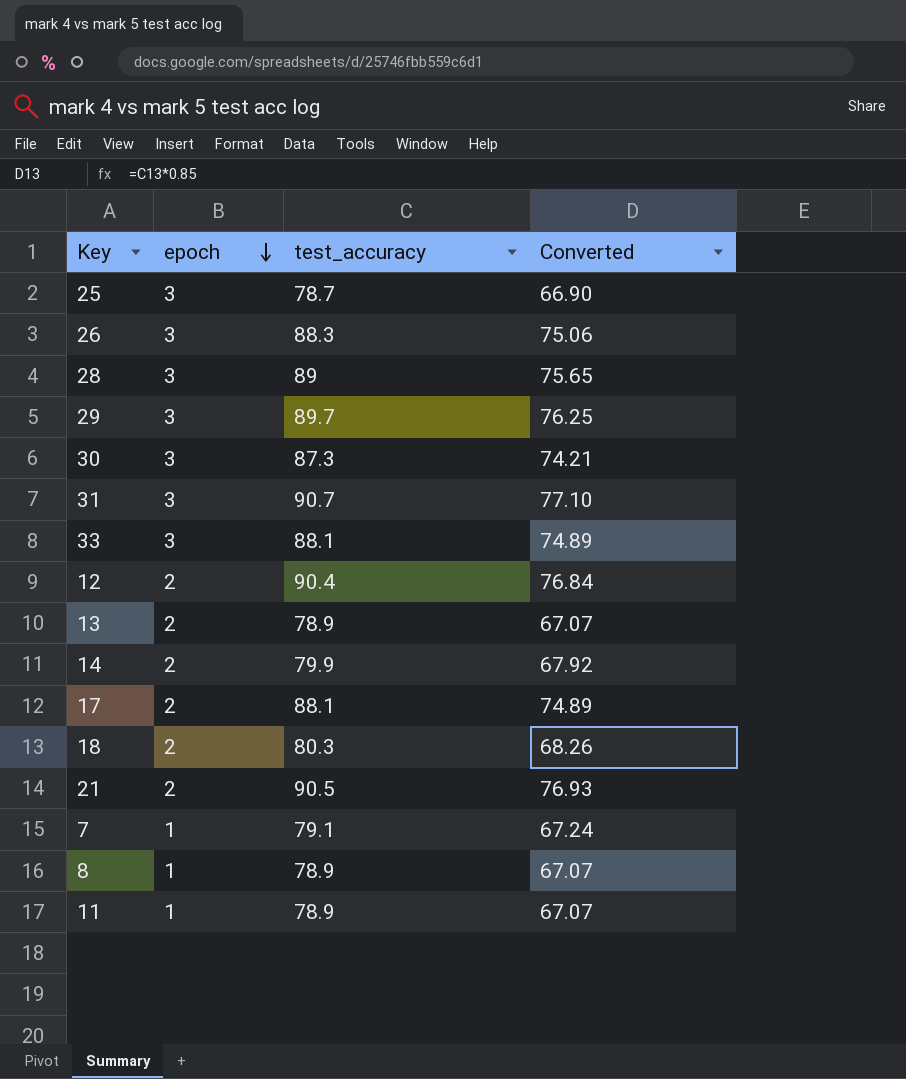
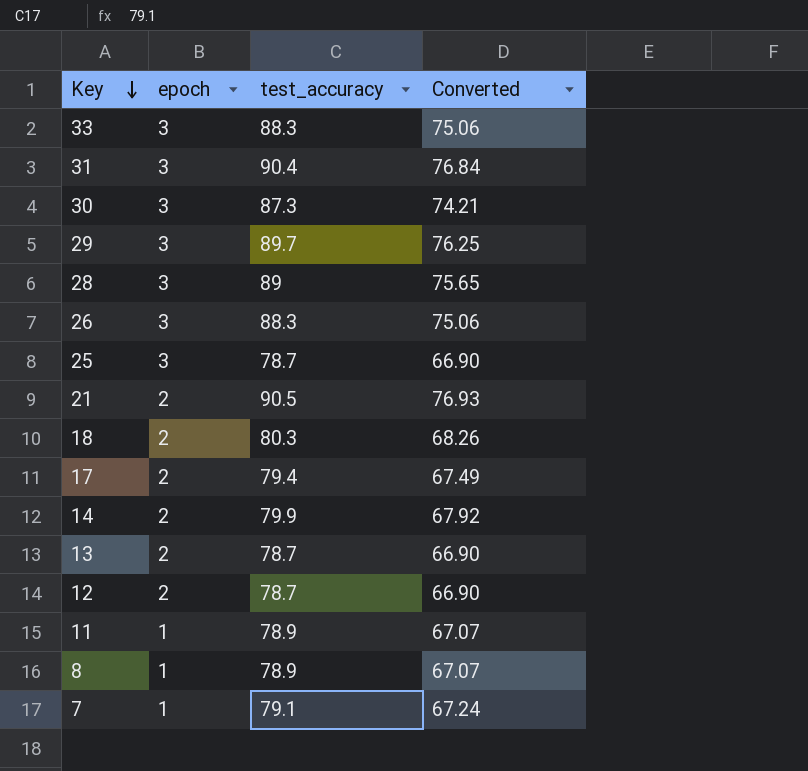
row order: epoch descending -> Key descending
33 | test_accuracy: 88.1 -> 88.3
33 | Converted: 74.89 -> 75.06
31 | test_accuracy: 90.7 -> 90.4
31 | Converted: 77.10 -> 76.84
17 | test_accuracy: 88.1 -> 79.4
17 | Converted: 74.89 -> 67.49
13 | test_accuracy: 78.9 -> 78.7
13 | Converted: 67.07 -> 66.90
12 | test_accuracy: 90.4 -> 78.7
12 | Converted: 76.84 -> 66.90

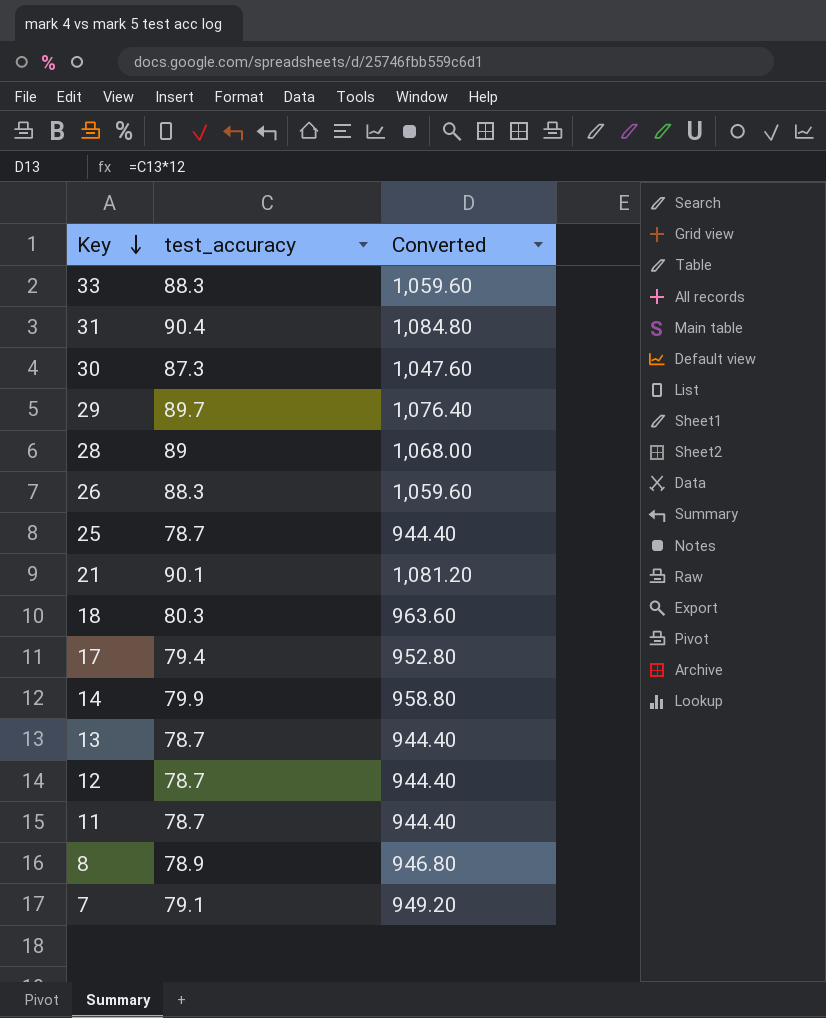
column epoch | position: 2 -> none
column Converted | formula: [test_accuracy] * 0.85 -> [test_accuracy] * 12
21 | test_accuracy: 90.5 -> 90.1
11 | test_accuracy: 78.9 -> 78.7

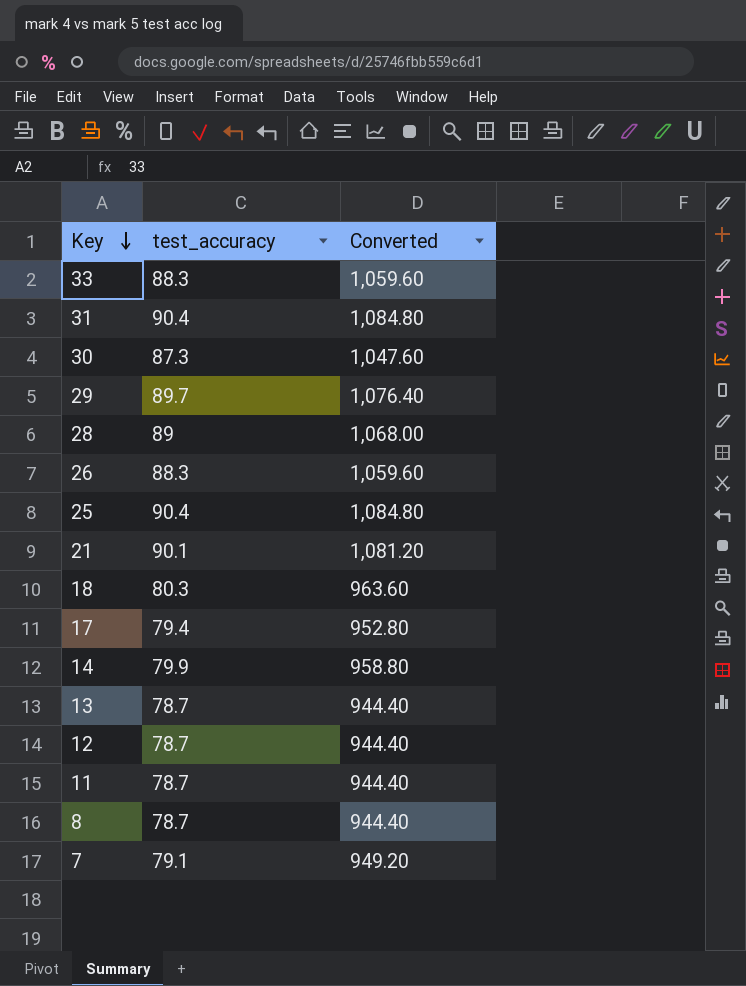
25 | test_accuracy: 78.7 -> 90.4
25 | Converted: 944.40 -> 1,084.80
8 | test_accuracy: 78.9 -> 78.7
8 | Converted: 946.80 -> 944.40

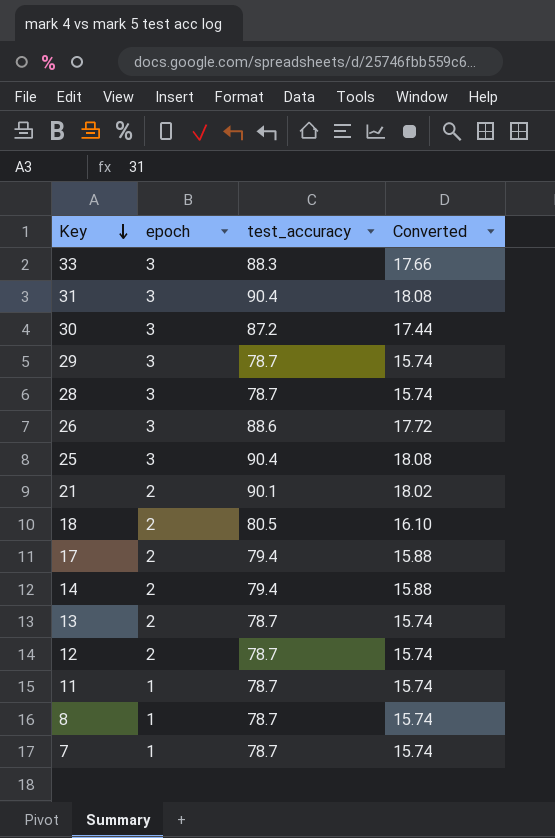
column epoch | position: none -> 2
column Converted | formula: [test_accuracy] * 12 -> [test_accuracy] * 0.2
30 | test_accuracy: 87.3 -> 87.2
29 | test_accuracy: 89.7 -> 78.7
28 | test_accuracy: 89 -> 78.7
26 | test_accuracy: 88.3 -> 88.6
18 | test_accuracy: 80.3 -> 80.5
14 | test_accuracy: 79.9 -> 79.4
7 | test_accuracy: 79.1 -> 78.7

